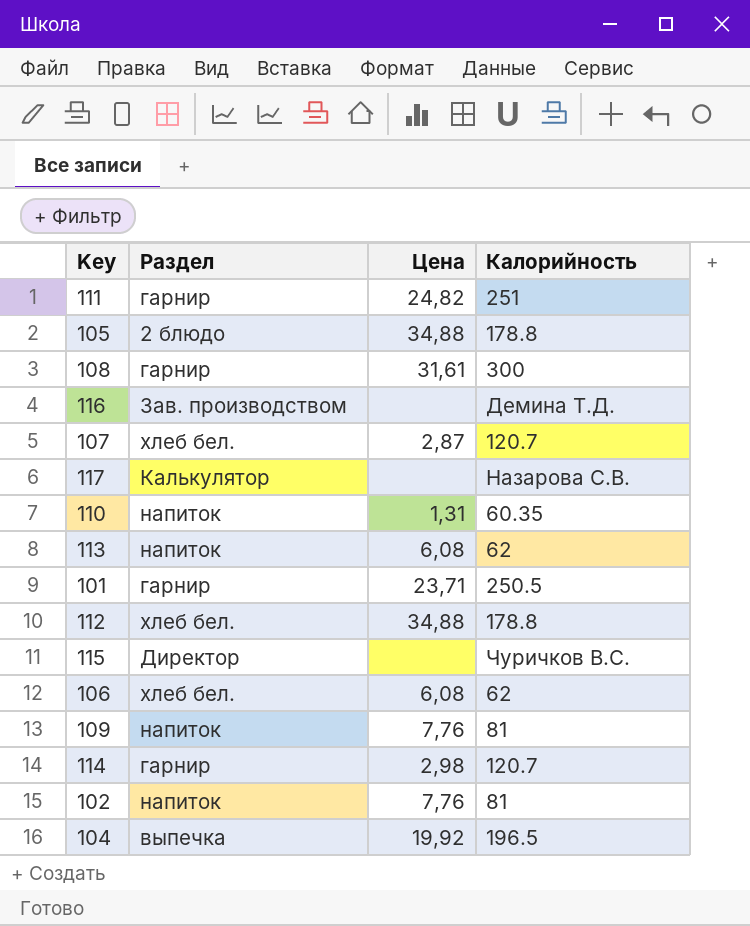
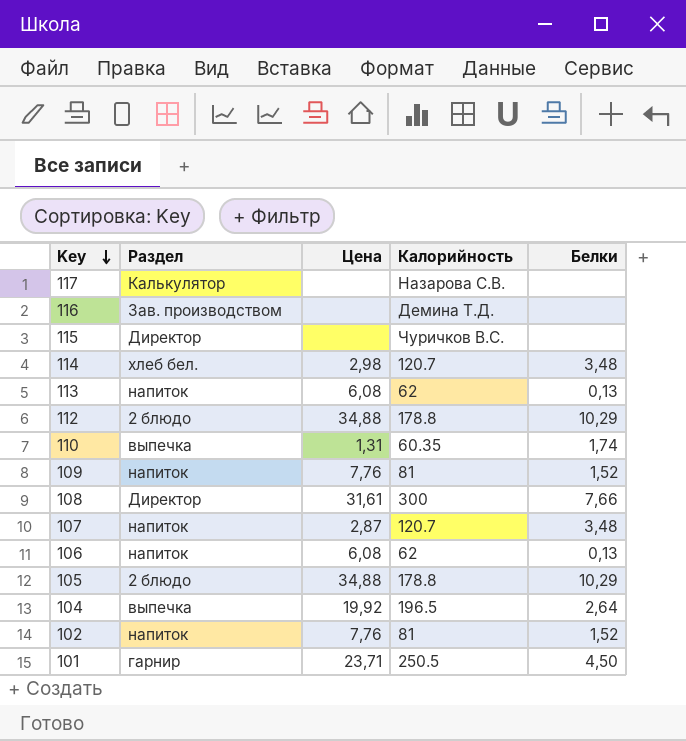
row order: none -> Key descending
column Белки | position: none -> 5
row 111: гарнир | 24,82 | 251 -> none
114 | Раздел: гарнир -> хлеб бел.
112 | Раздел: хлеб бел. -> 2 блюдо
110 | Раздел: напиток -> выпечка
108 | Раздел: гарнир -> Директор
107 | Раздел: хлеб бел. -> напиток
106 | Раздел: хлеб бел. -> напиток

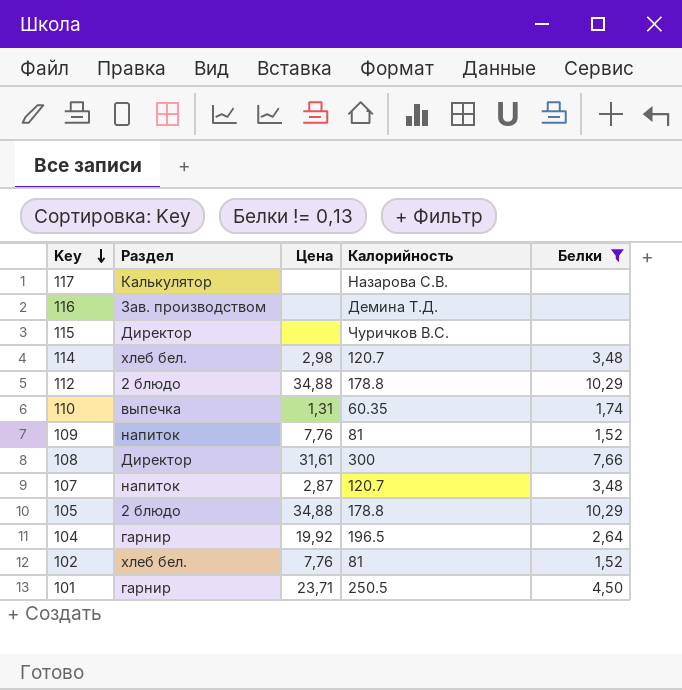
filter: none -> Белки != 0,13
104 | Раздел: выпечка -> гарнир
102 | Раздел: напиток -> хлеб бел.

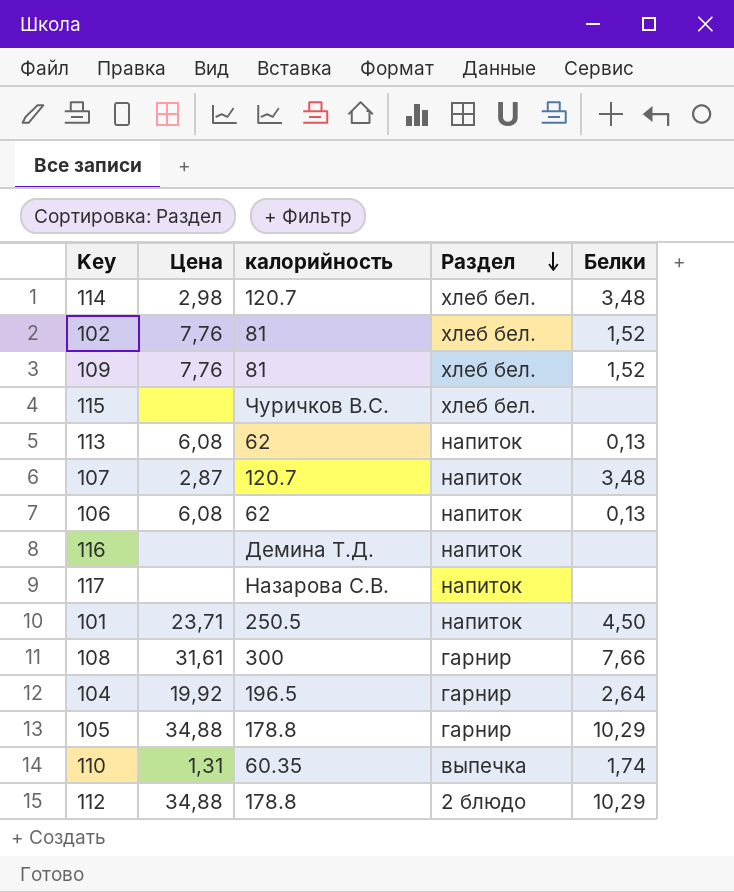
filter: Белки != 0,13 -> none
row order: Key descending -> Раздел descending
column name: Калорийность -> калорийность
column Раздел | position: 2 -> 4
109 | Раздел: напиток -> хлеб бел.
115 | Раздел: Директор -> хлеб бел.
116 | Раздел: Зав. производством -> напиток
117 | Раздел: Калькулятор -> напиток
101 | Раздел: гарнир -> напиток
108 | Раздел: Директор -> гарнир
105 | Раздел: 2 блюдо -> гарнир

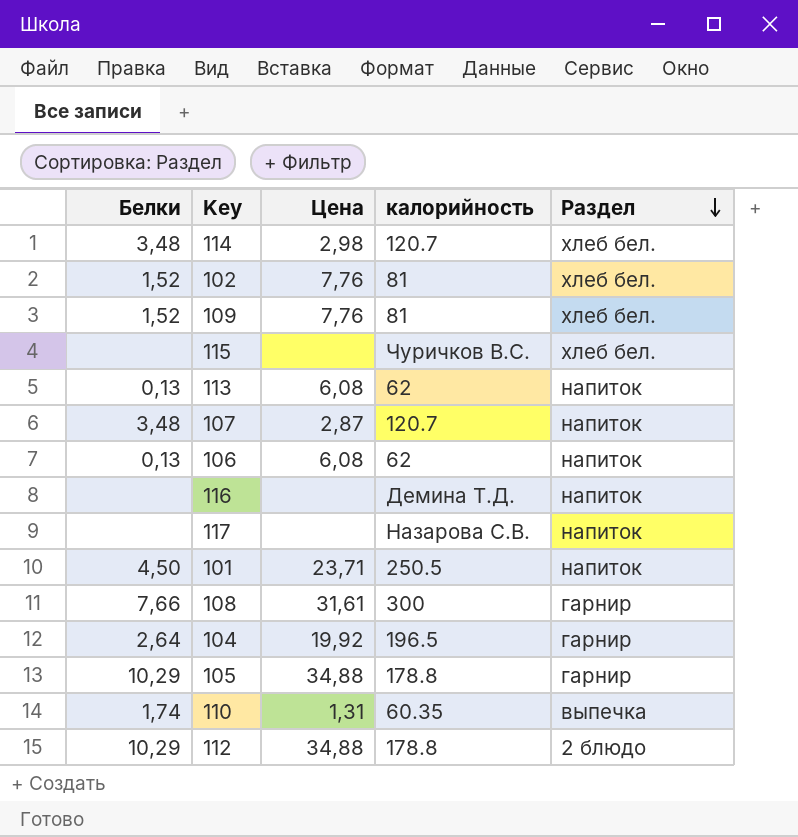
column Белки | position: 5 -> 1

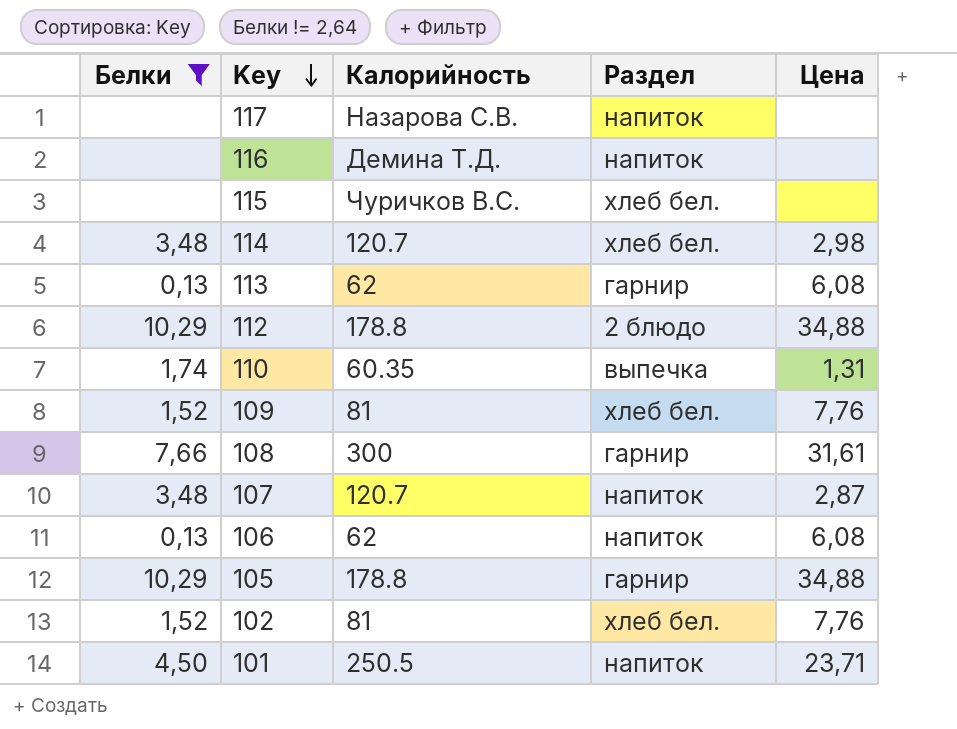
filter: none -> Белки != 2,64
row order: Раздел descending -> Key descending
column name: калорийность -> Калорийность
column Цена | position: 3 -> 5
113 | Раздел: напиток -> гарнир

